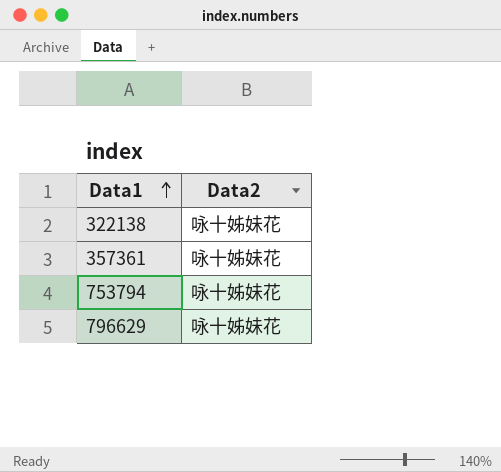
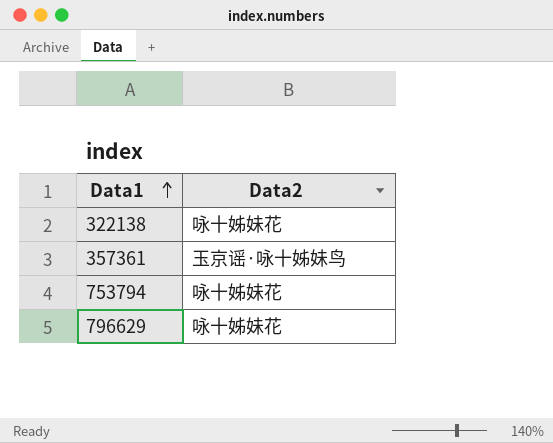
357361 | Data2: 咏十姊妹花 -> 玉京谣·咏十姊妹鸟

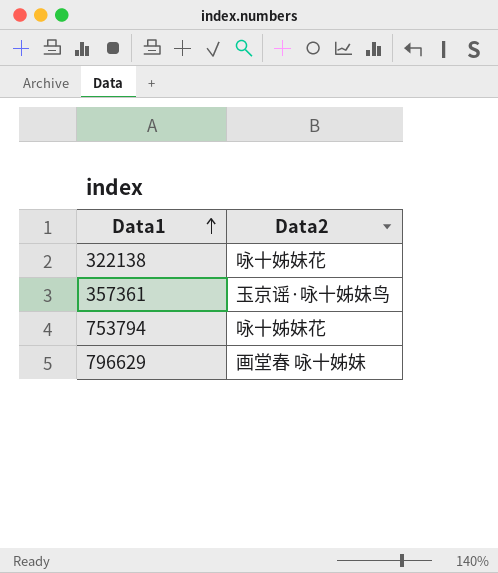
796629 | Data2: 咏十姊妹花 -> 画堂春 咏十姊妹

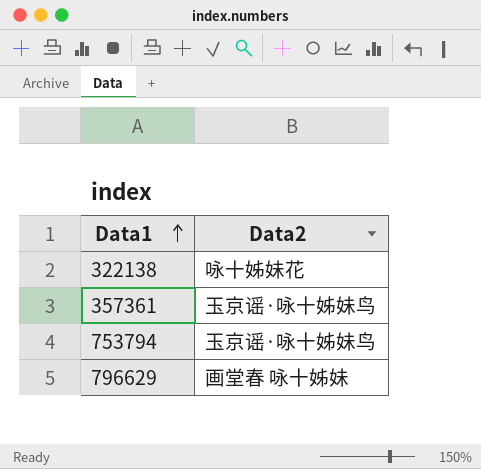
753794 | Data2: 咏十姊妹花 -> 玉京谣·咏十姊妹鸟

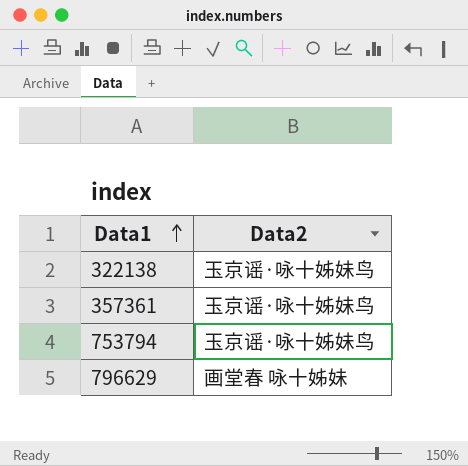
322138 | Data2: 咏十姊妹花 -> 玉京谣·咏十姊妹鸟

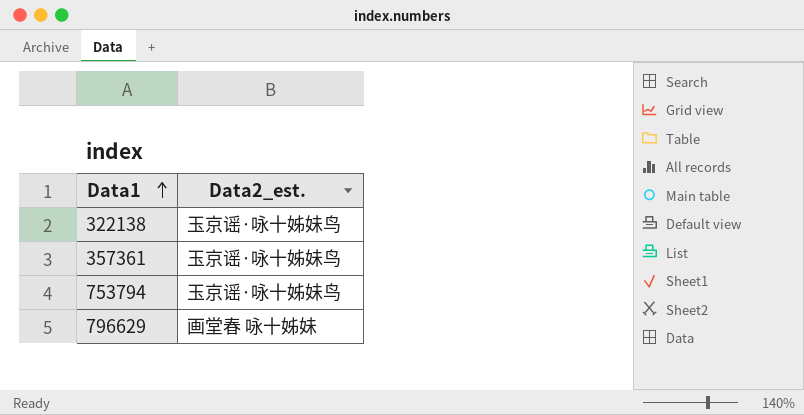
column name: Data2 -> Data2_est.

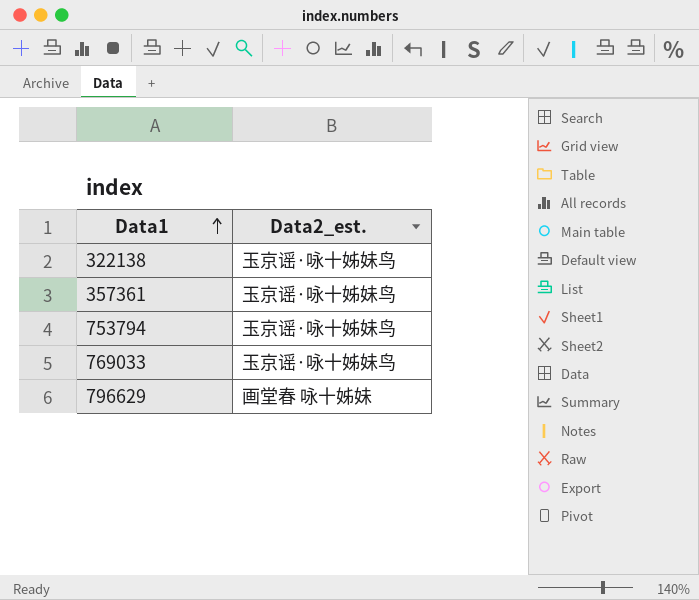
row 769033: none -> 玉京谣·咏十姊妹鸟

